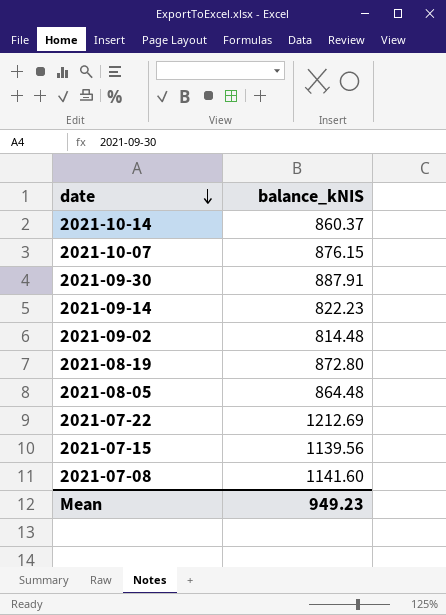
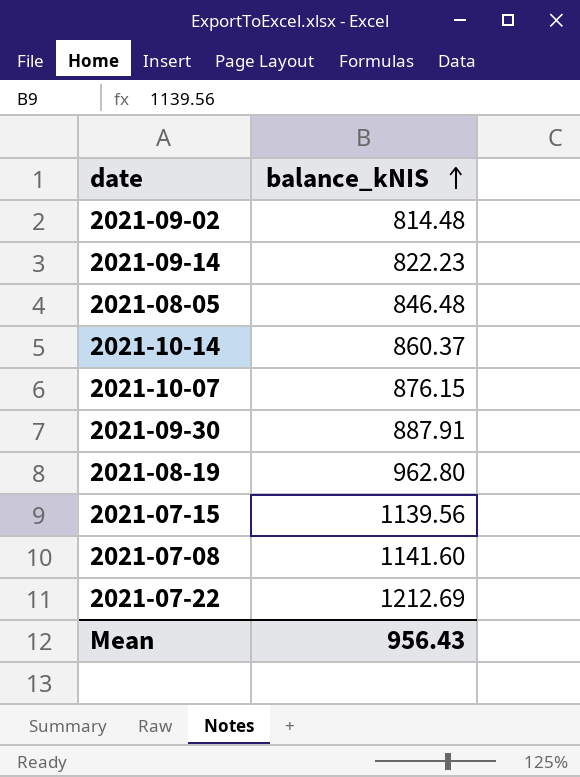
row order: date descending -> balance_kNIS ascending
2021-08-05 | balance_kNIS: 864.48 -> 846.48
2021-08-19 | balance_kNIS: 872.80 -> 962.80
Mean | balance_kNIS: 949.23 -> 956.43

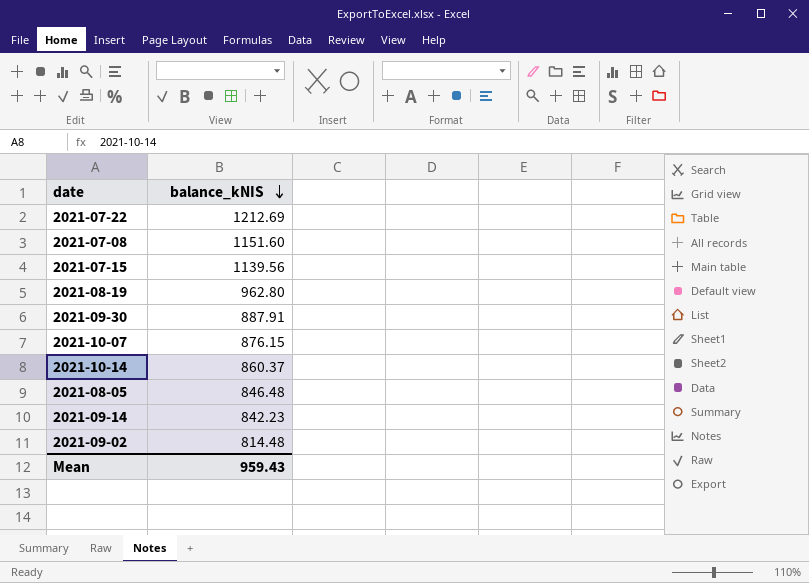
row order: balance_kNIS ascending -> balance_kNIS descending
2021-07-08 | balance_kNIS: 1141.60 -> 1151.60
2021-09-14 | balance_kNIS: 822.23 -> 842.23
Mean | balance_kNIS: 956.43 -> 959.43

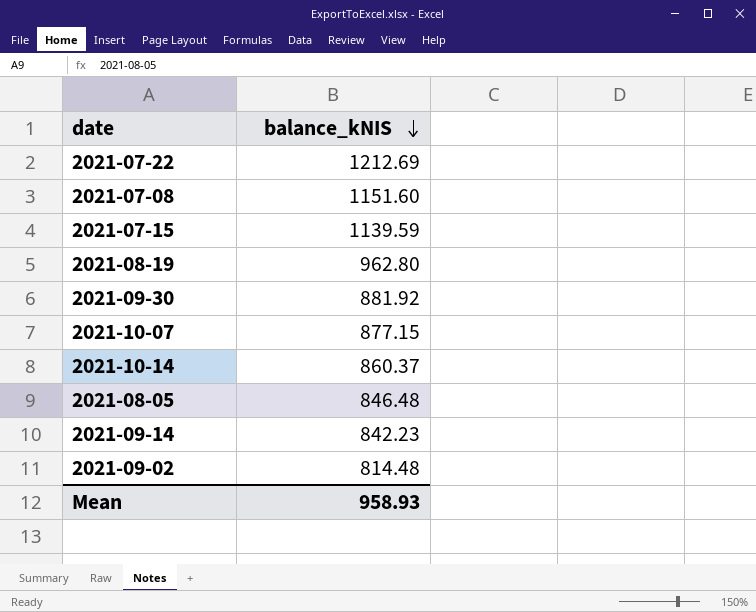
2021-07-15 | balance_kNIS: 1139.56 -> 1139.59
2021-09-30 | balance_kNIS: 887.91 -> 881.92
2021-10-07 | balance_kNIS: 876.15 -> 877.15
Mean | balance_kNIS: 959.43 -> 958.93

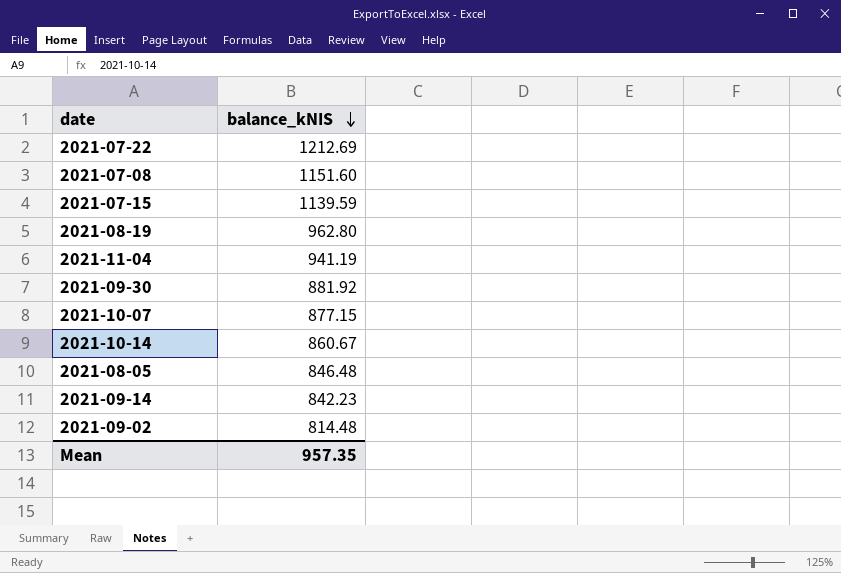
row 2021-11-04: none -> 941.19
2021-10-14 | balance_kNIS: 860.37 -> 860.67
Mean | balance_kNIS: 958.93 -> 957.35

